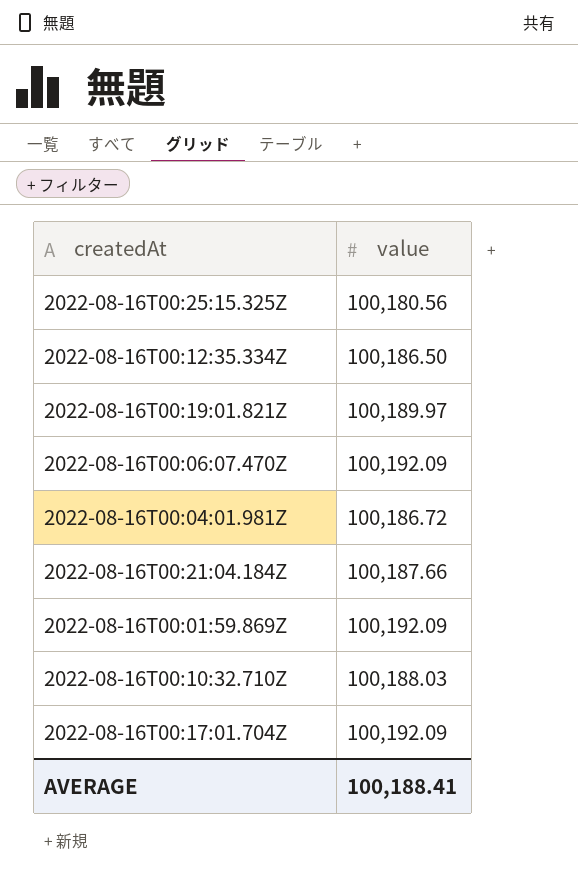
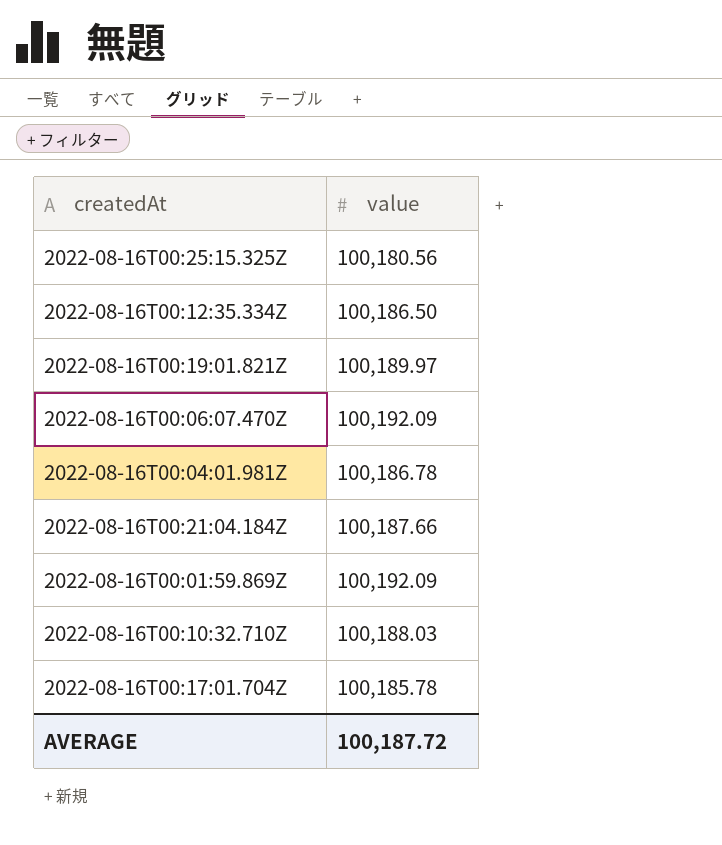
2022-08-16T00:04:01.981Z | value: 100,186.72 -> 100,186.78
2022-08-16T00:17:01.704Z | value: 100,192.09 -> 100,185.78
AVERAGE | value: 100,188.41 -> 100,187.72

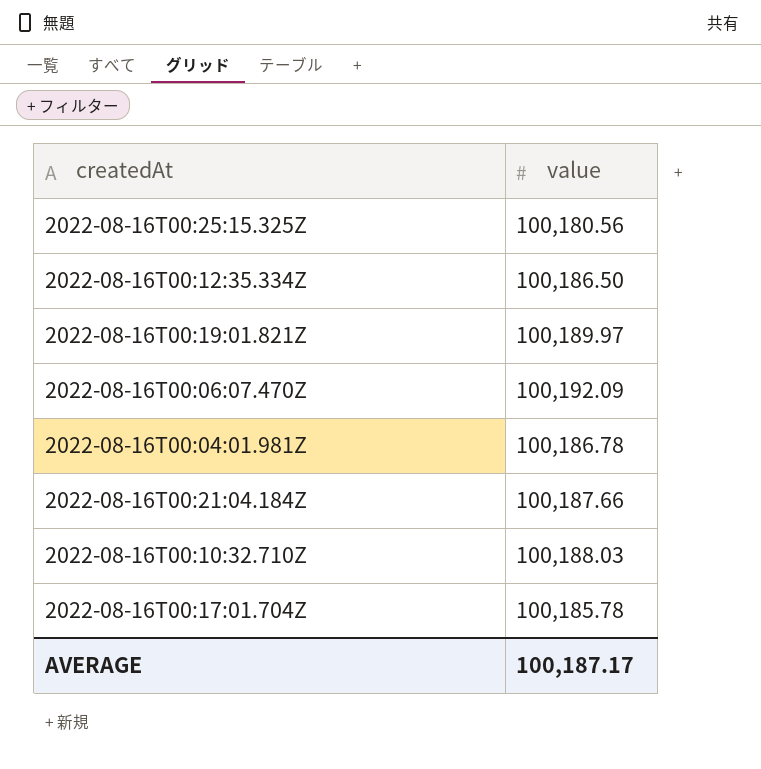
row 2022-08-16T00:01:59.869Z: 100,192.09 -> none
AVERAGE | value: 100,187.72 -> 100,187.17

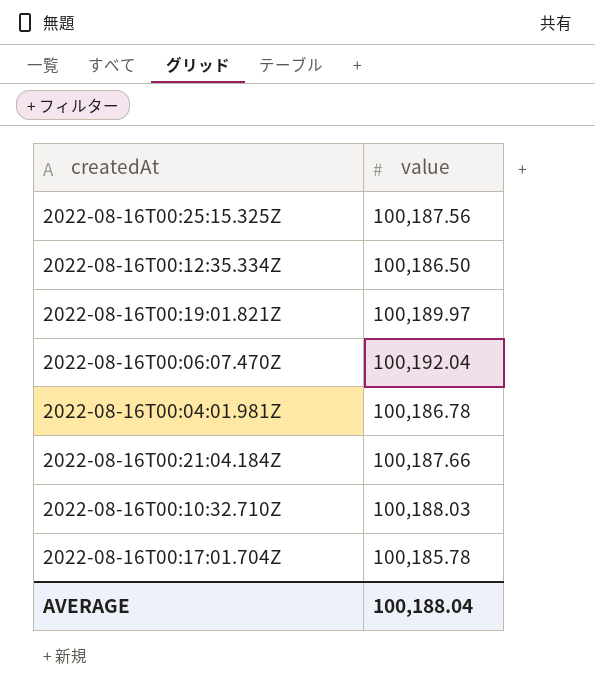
2022-08-16T00:25:15.325Z | value: 100,180.56 -> 100,187.56
2022-08-16T00:06:07.470Z | value: 100,192.09 -> 100,192.04
AVERAGE | value: 100,187.17 -> 100,188.04

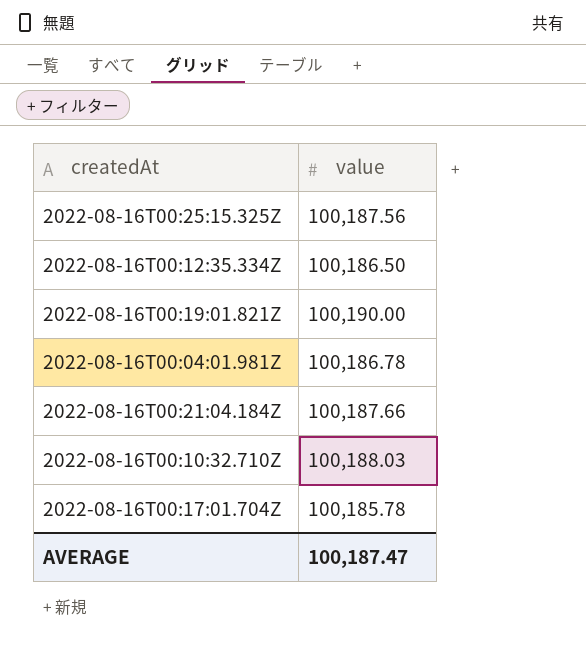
row 2022-08-16T00:06:07.470Z: 100,192.04 -> none
2022-08-16T00:19:01.821Z | value: 100,189.97 -> 100,190.00
AVERAGE | value: 100,188.04 -> 100,187.47

